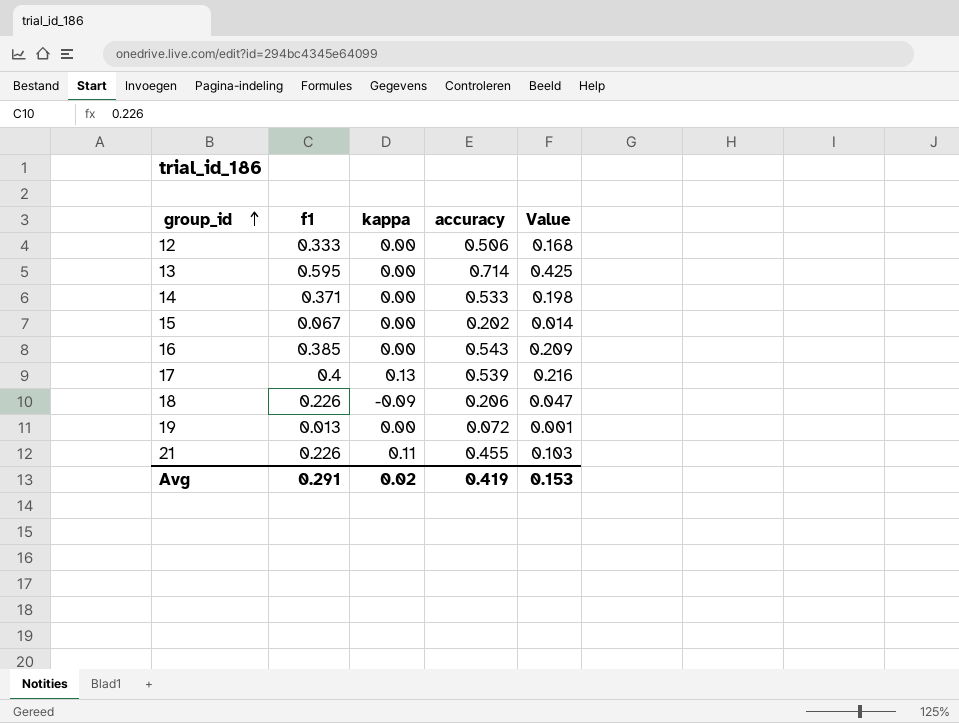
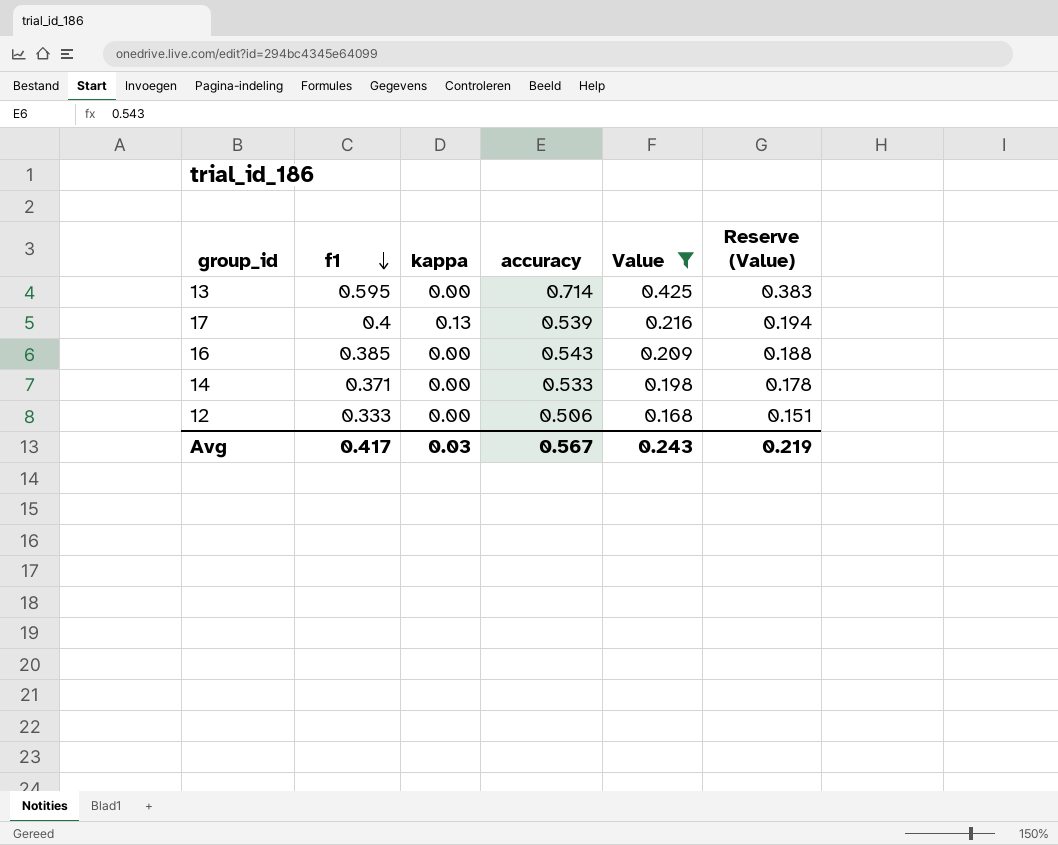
filter: none -> Value >= 0.168
row order: group_id ascending -> f1 descending
column Reserve (Value) | formula: none -> [Value] * 0.9
Avg | f1: 0.291 -> 0.417
Avg | kappa: 0.02 -> 0.03
Avg | accuracy: 0.419 -> 0.567
Avg | Value: 0.153 -> 0.243

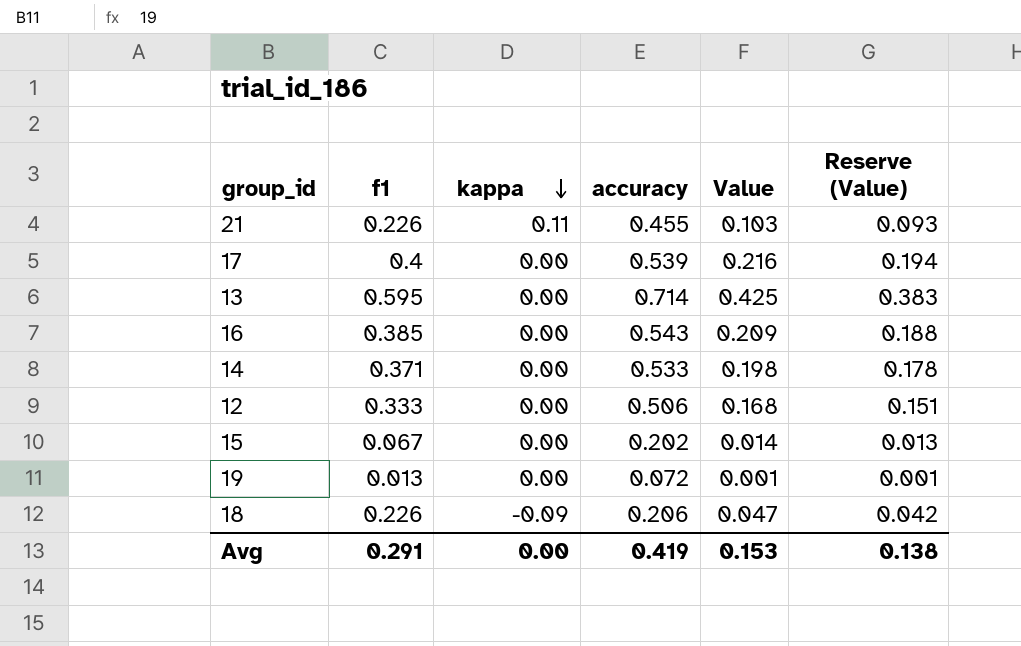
filter: Value >= 0.168 -> none
row order: f1 descending -> kappa descending
17 | kappa: 0.13 -> 0.00
Avg | f1: 0.417 -> 0.291
Avg | kappa: 0.03 -> 0.00
Avg | accuracy: 0.567 -> 0.419
Avg | Value: 0.243 -> 0.153
Avg | Reserve (Value): 0.219 -> 0.138

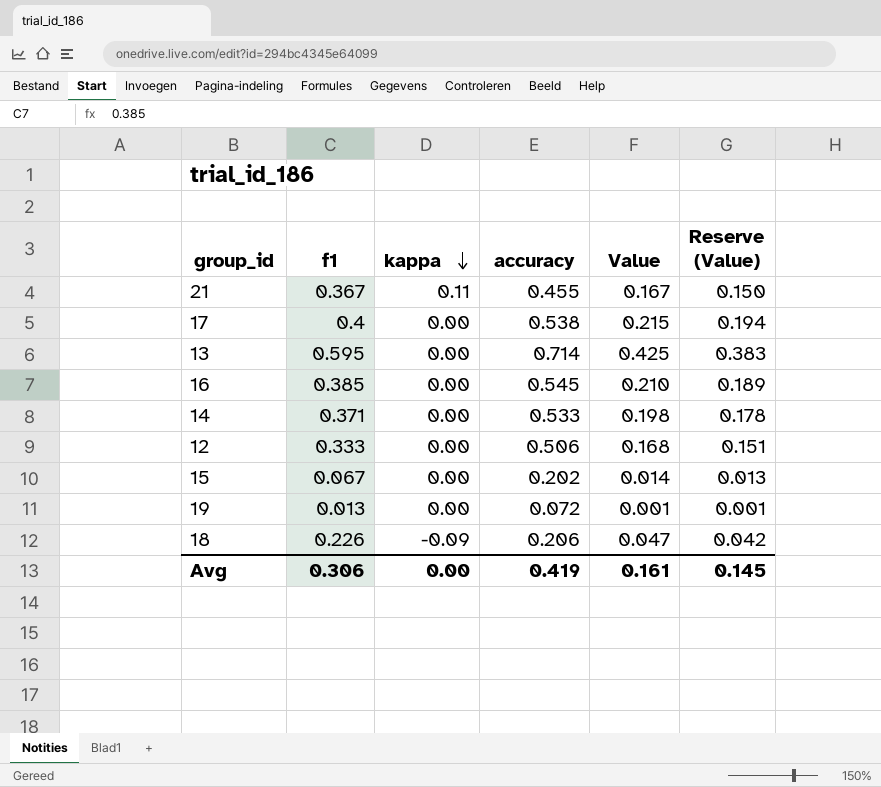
21 | f1: 0.226 -> 0.367
21 | Value: 0.103 -> 0.167
21 | Reserve (Value): 0.093 -> 0.150
17 | accuracy: 0.539 -> 0.538
17 | Value: 0.216 -> 0.215
16 | accuracy: 0.543 -> 0.545
16 | Value: 0.209 -> 0.210
16 | Reserve (Value): 0.188 -> 0.189
Avg | f1: 0.291 -> 0.306
Avg | Value: 0.153 -> 0.161
Avg | Reserve (Value): 0.138 -> 0.145

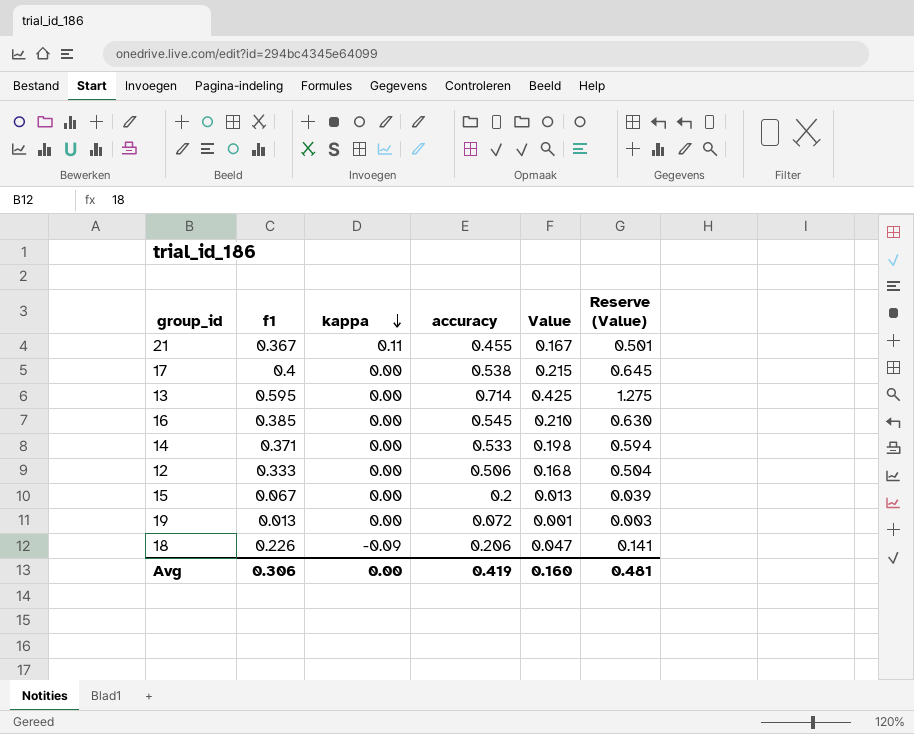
column Reserve (Value) | formula: [Value] * 0.9 -> [Value] * 3
15 | accuracy: 0.202 -> 0.2
15 | Value: 0.014 -> 0.013
Avg | Value: 0.161 -> 0.160
Avg | Reserve (Value): 0.145 -> 0.481

